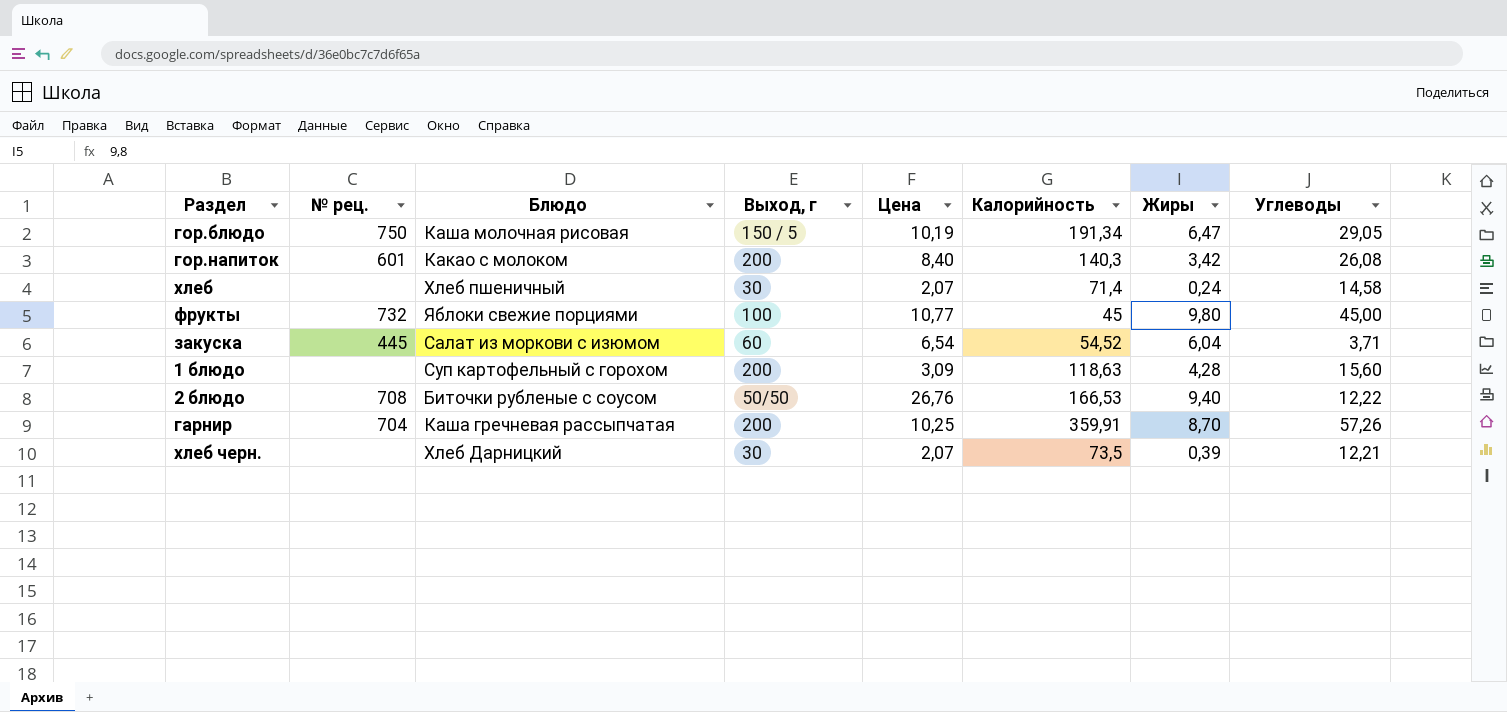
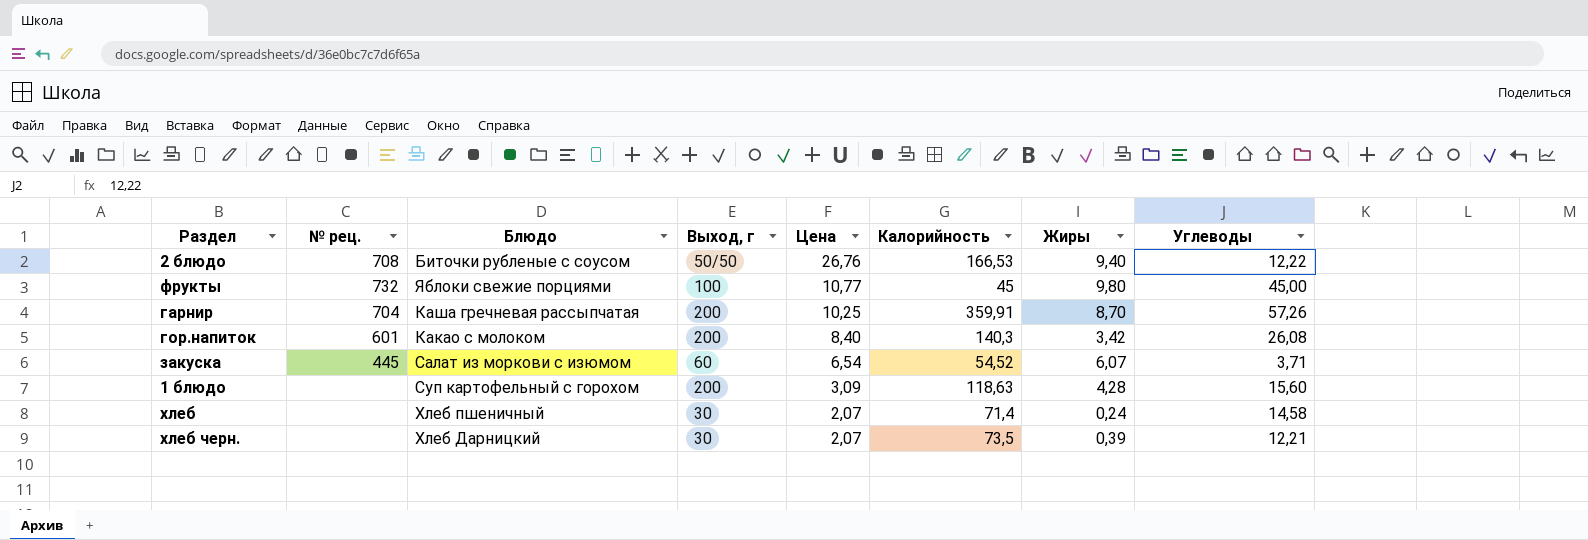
row order: none -> Цена descending
row гор.блюдо: 750 | Каша молочная рисовая | 150 / 5 | 10,19 | 191,34 | 6,47 | 29,05 -> none
закуска | Жиры: 6,04 -> 6,07

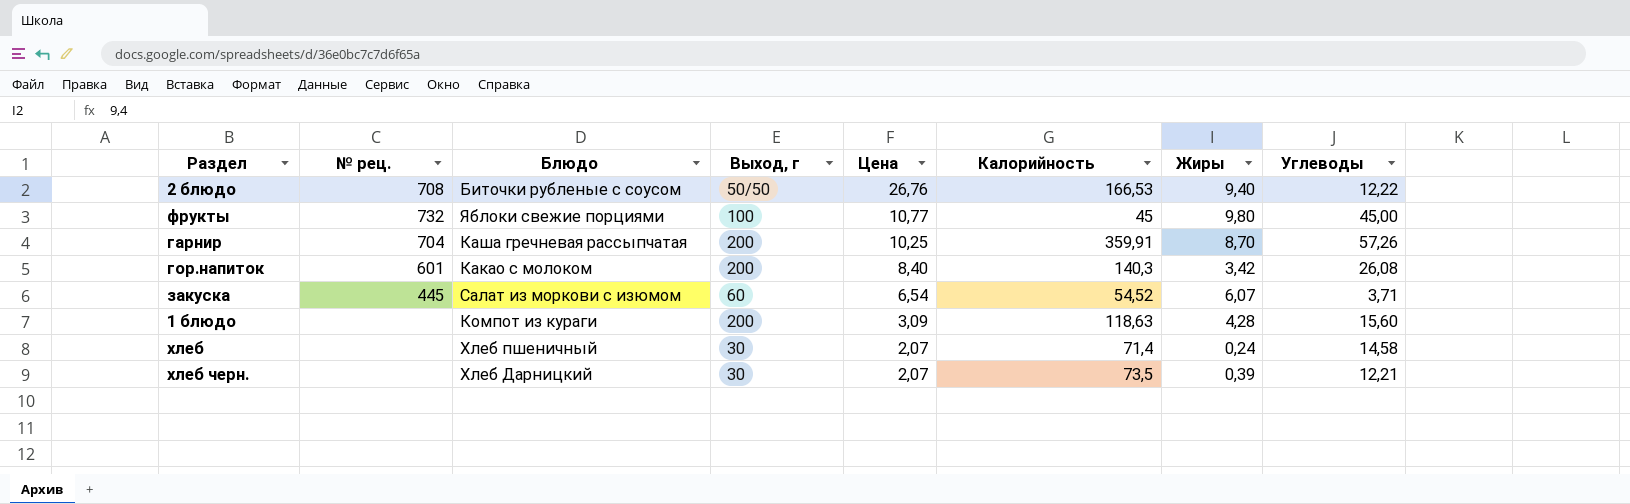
1 блюдо | Блюдо: Суп картофельный с горохом -> Компот из кураги

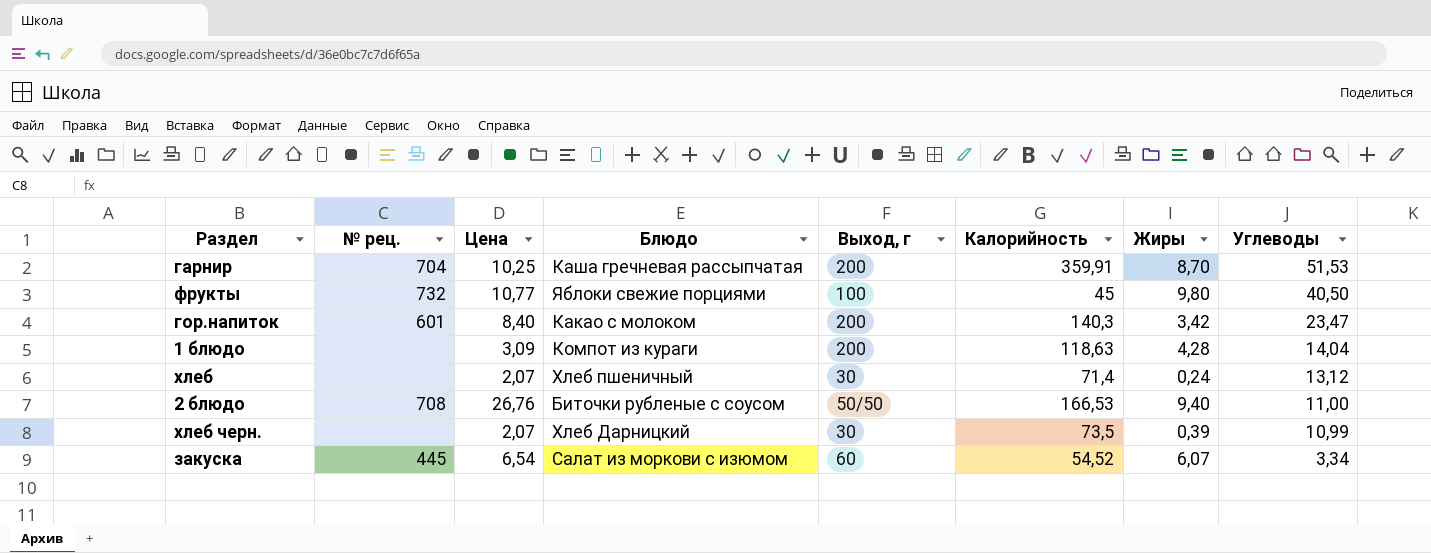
row order: Цена descending -> Углеводы descending
column Цена | position: 5 -> 3
гарнир | Углеводы: 57,26 -> 51,53
фрукты | Углеводы: 45,00 -> 40,50
гор.напиток | Углеводы: 26,08 -> 23,47
1 блюдо | Углеводы: 15,60 -> 14,04
хлеб | Углеводы: 14,58 -> 13,12
2 блюдо | Углеводы: 12,22 -> 11,00
хлеб черн. | Углеводы: 12,21 -> 10,99
закуска | Углеводы: 3,71 -> 3,34

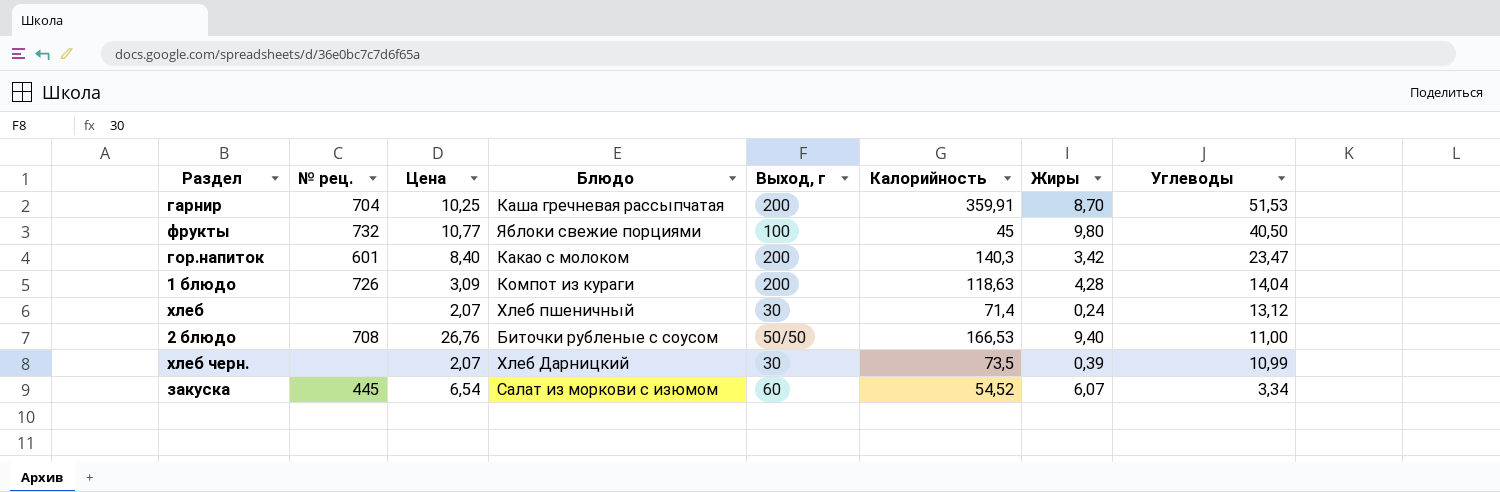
1 блюдо | № рец.: none -> 726

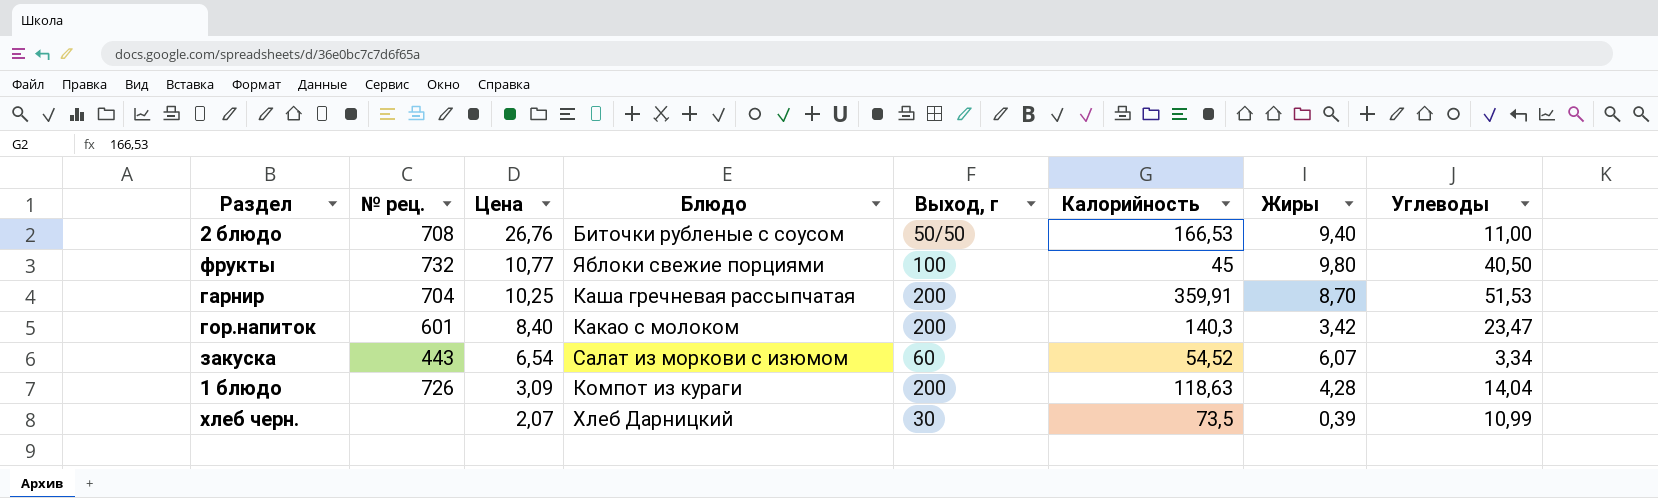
row order: Углеводы descending -> Цена descending
row хлеб: none | 2,07 | Хлеб пшеничный | 30 | 71,4 | 0,24 | 13,12 -> none
закуска | № рец.: 445 -> 443

